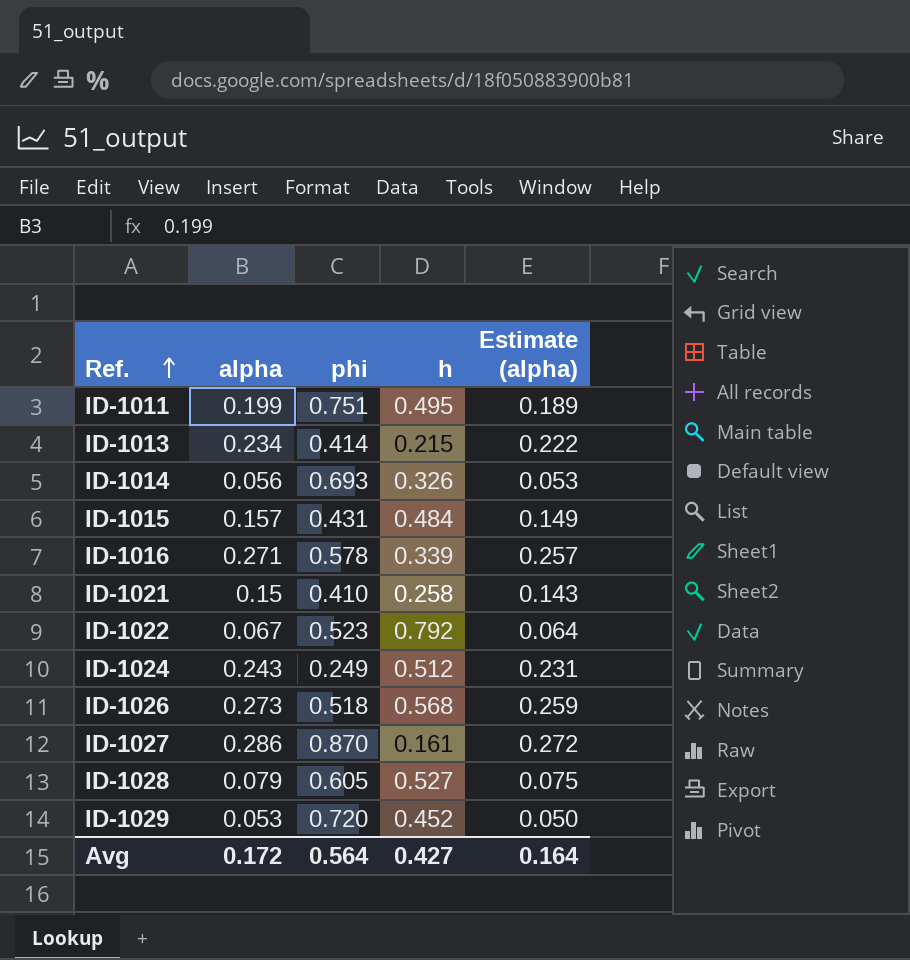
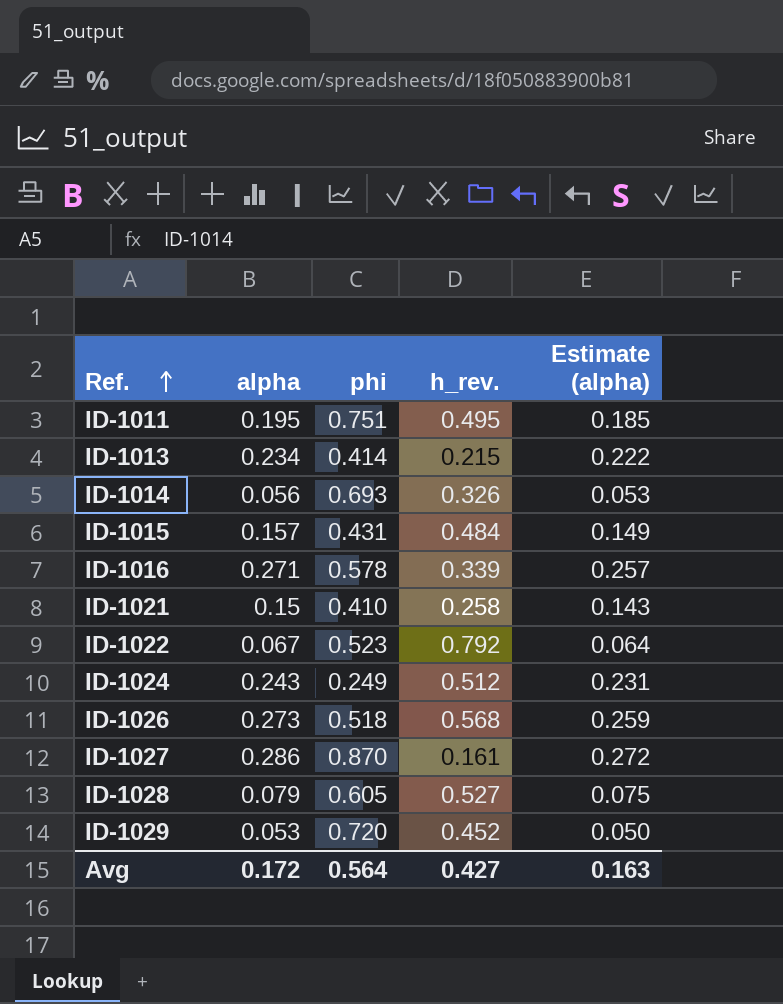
column name: h -> h_rev.
ID-1011 | alpha: 0.199 -> 0.195
ID-1011 | Estimate (alpha): 0.189 -> 0.185
Avg | Estimate (alpha): 0.164 -> 0.163

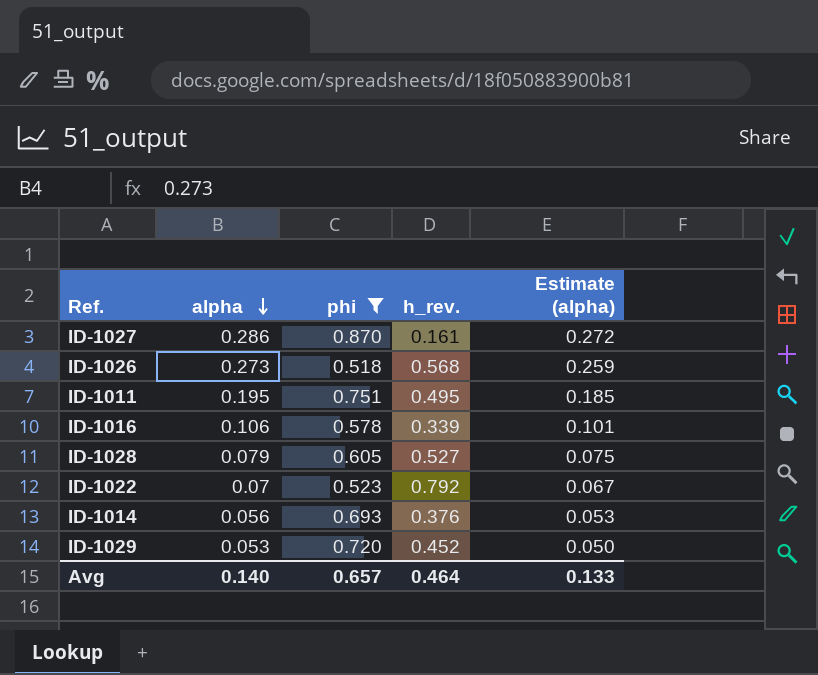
filter: none -> phi >= 0.518
row order: Ref. ascending -> alpha descending
ID-1016 | alpha: 0.271 -> 0.106
ID-1016 | Estimate (alpha): 0.257 -> 0.101
ID-1022 | alpha: 0.067 -> 0.07
ID-1022 | Estimate (alpha): 0.064 -> 0.067
ID-1014 | h_rev.: 0.326 -> 0.376
Avg | alpha: 0.172 -> 0.140
Avg | phi: 0.564 -> 0.657
Avg | h_rev.: 0.427 -> 0.464
Avg | Estimate (alpha): 0.163 -> 0.133

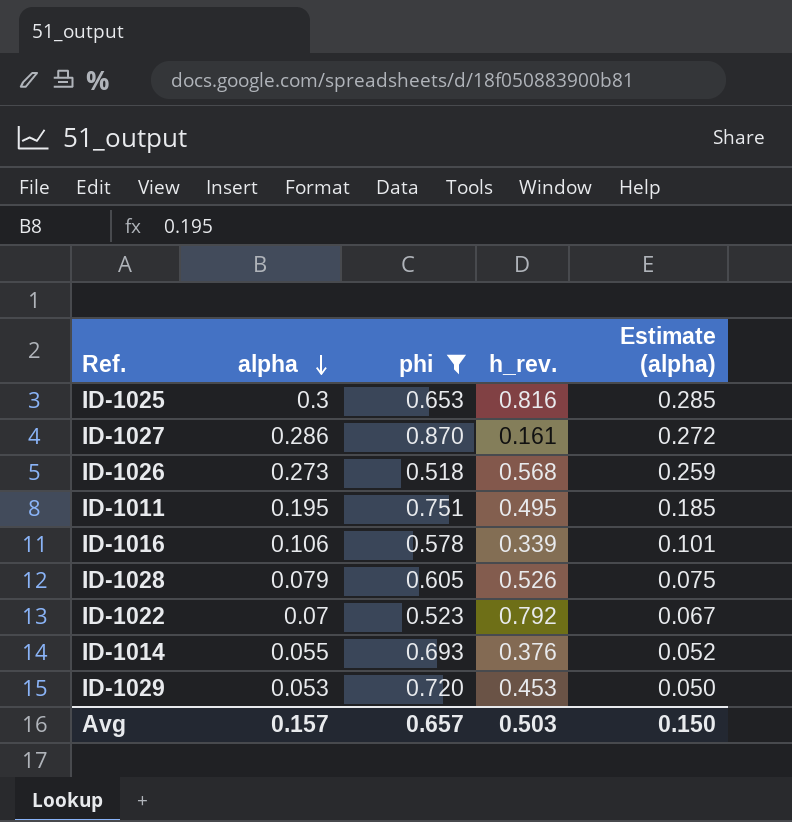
row ID-1025: none -> 0.3 | 0.653 | 0.816 | 0.285
ID-1028 | h_rev.: 0.527 -> 0.526
ID-1014 | alpha: 0.056 -> 0.055
ID-1014 | Estimate (alpha): 0.053 -> 0.052
ID-1029 | h_rev.: 0.452 -> 0.453
Avg | alpha: 0.140 -> 0.157
Avg | h_rev.: 0.464 -> 0.503
Avg | Estimate (alpha): 0.133 -> 0.150

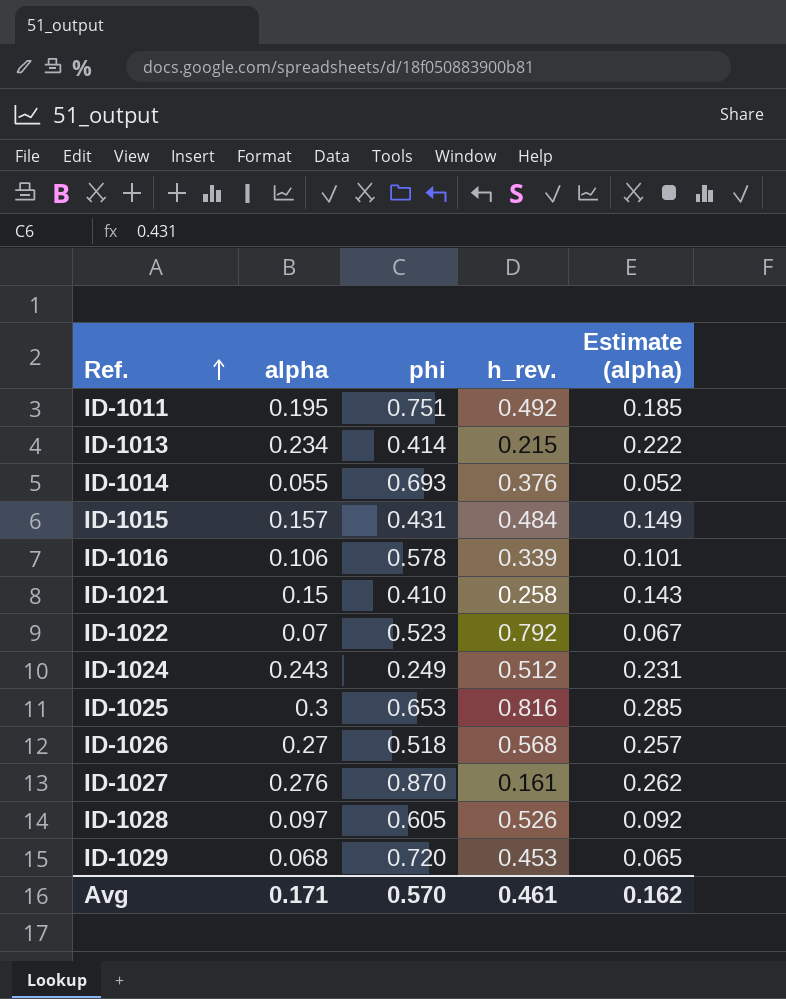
filter: phi >= 0.518 -> none
row order: alpha descending -> Ref. ascending
ID-1011 | h_rev.: 0.495 -> 0.492
ID-1026 | alpha: 0.273 -> 0.27
ID-1026 | Estimate (alpha): 0.259 -> 0.257
ID-1027 | alpha: 0.286 -> 0.276
ID-1027 | Estimate (alpha): 0.272 -> 0.262
ID-1028 | alpha: 0.079 -> 0.097
ID-1028 | Estimate (alpha): 0.075 -> 0.092
ID-1029 | alpha: 0.053 -> 0.068
ID-1029 | Estimate (alpha): 0.050 -> 0.065
Avg | alpha: 0.157 -> 0.171
Avg | phi: 0.657 -> 0.570
Avg | h_rev.: 0.503 -> 0.461
Avg | Estimate (alpha): 0.150 -> 0.162

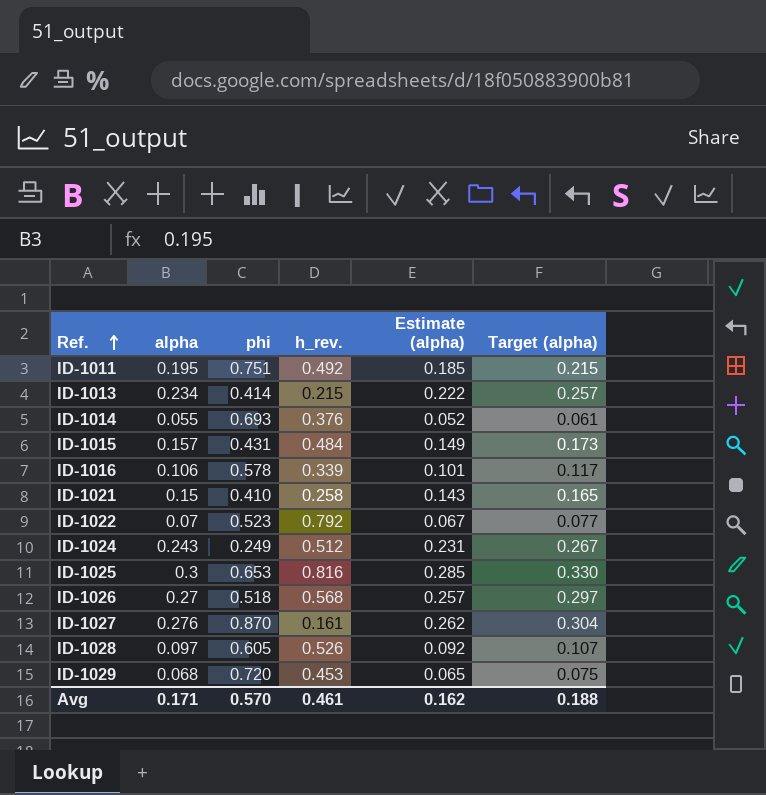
column Target (alpha) | formula: none -> [alpha] * 1.1

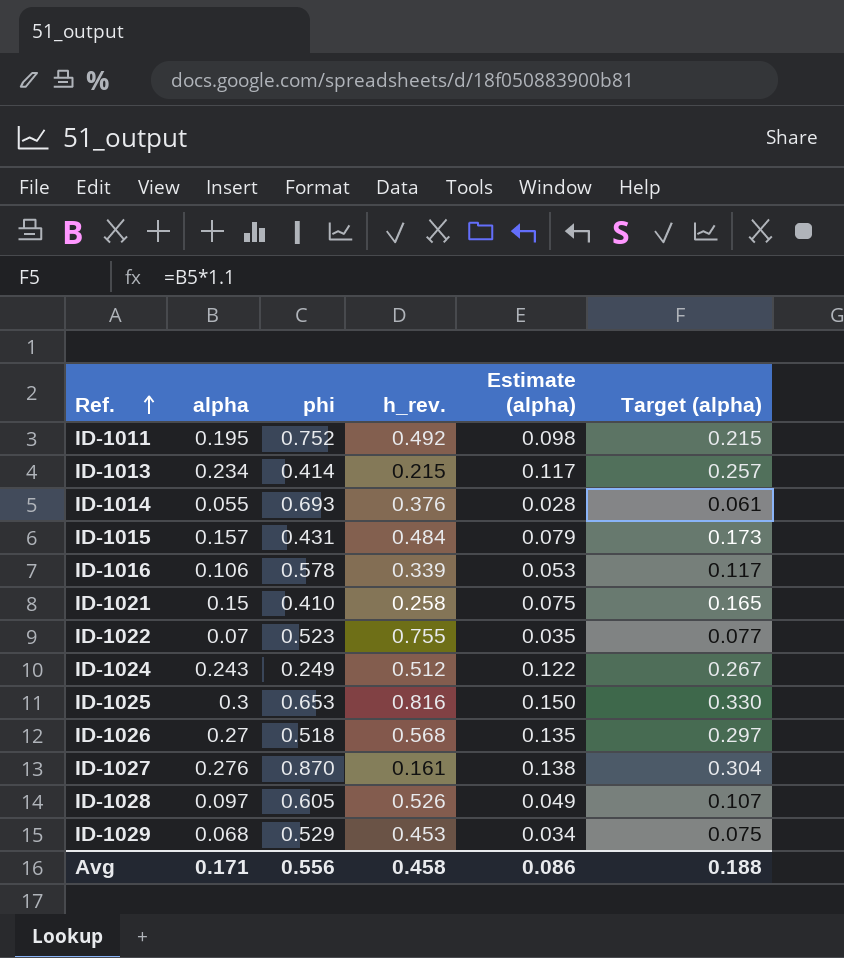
column Estimate (alpha) | formula: [alpha] * 0.95 -> [alpha] * 0.5
ID-1011 | phi: 0.751 -> 0.752
ID-1022 | h_rev.: 0.792 -> 0.755
ID-1029 | phi: 0.720 -> 0.529
Avg | phi: 0.570 -> 0.556
Avg | h_rev.: 0.461 -> 0.458
Avg | Estimate (alpha): 0.162 -> 0.086

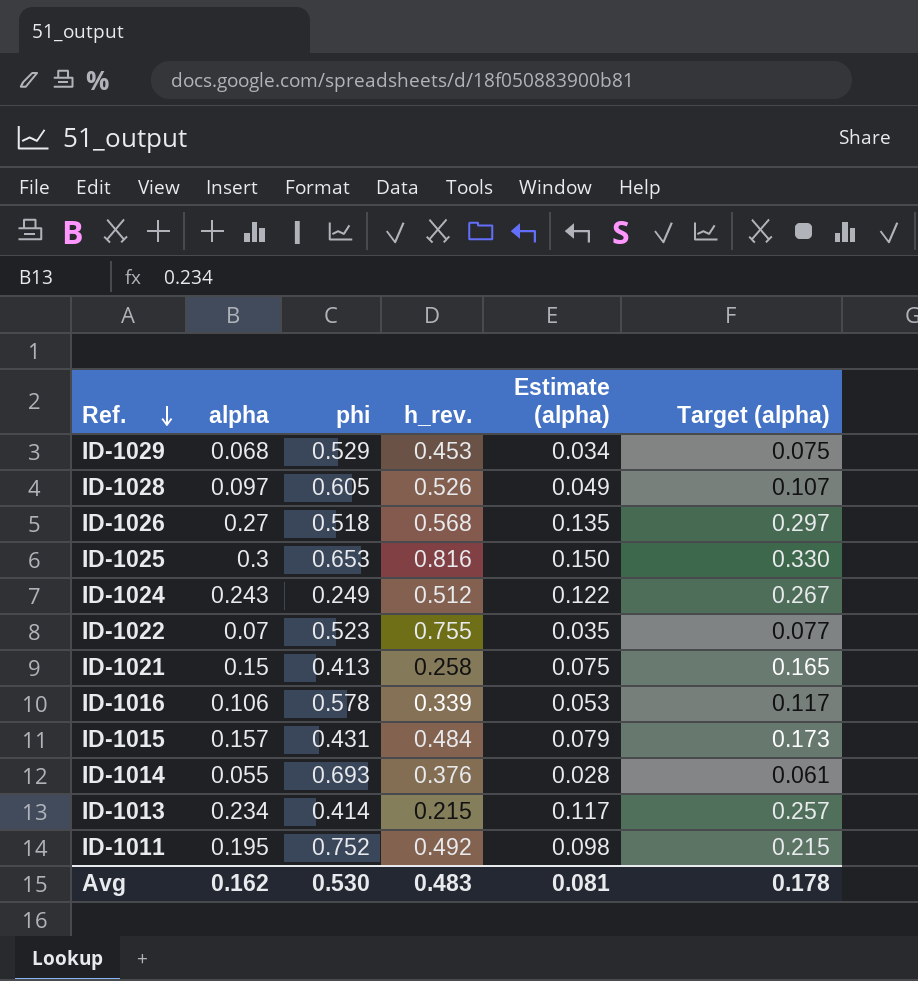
row order: Ref. ascending -> Ref. descending
row ID-1027: 0.276 | 0.870 | 0.161 | 0.138 | 0.304 -> none
ID-1021 | phi: 0.410 -> 0.413
Avg | alpha: 0.171 -> 0.162
Avg | phi: 0.556 -> 0.530
Avg | h_rev.: 0.458 -> 0.483
Avg | Estimate (alpha): 0.086 -> 0.081
Avg | Target (alpha): 0.188 -> 0.178

